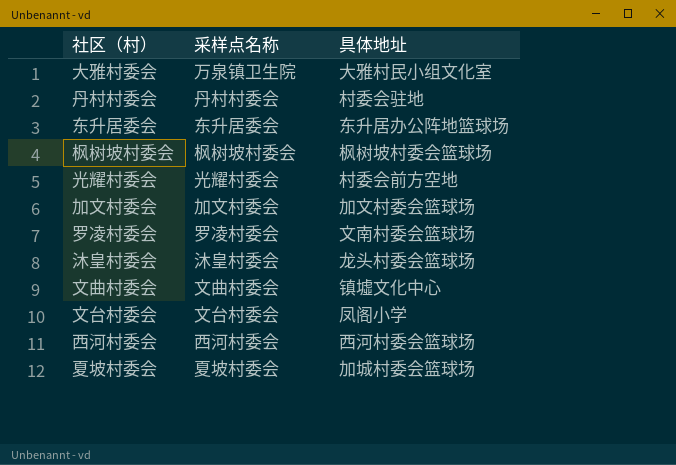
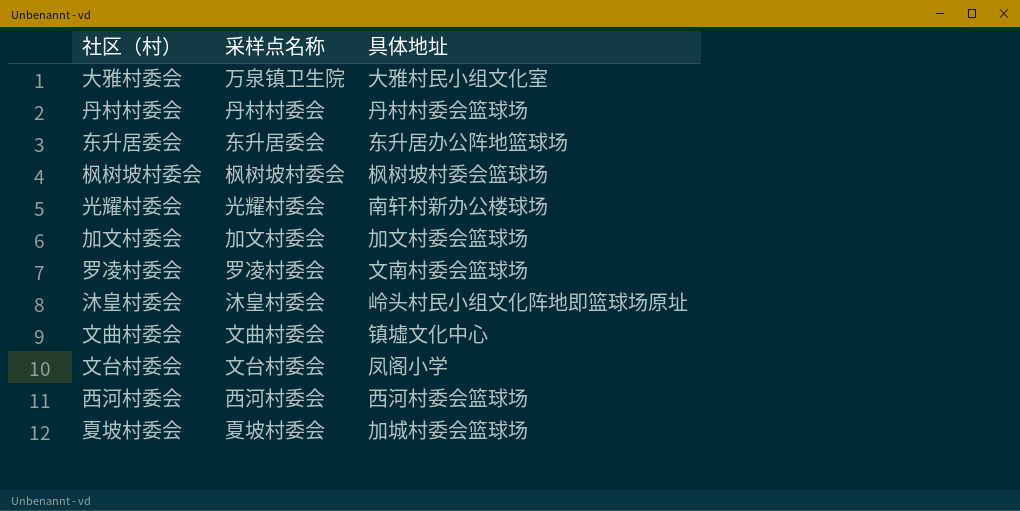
丹村村委会 | 具体地址: 村委会驻地 -> 丹村村委会篮球场
光耀村委会 | 具体地址: 村委会前方空地 -> 南轩村新办公楼球场
沐皇村委会 | 具体地址: 龙头村委会篮球场 -> 岭头村民小组文化阵地即篮球场原址

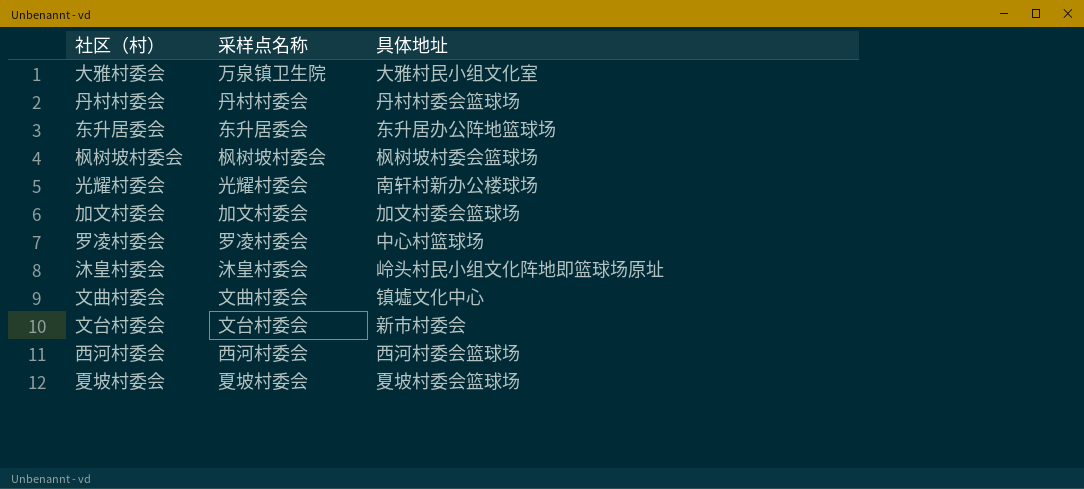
罗凌村委会 | 具体地址: 文南村委会篮球场 -> 中心村篮球场
文台村委会 | 具体地址: 凤阁小学 -> 新市村委会
夏坡村委会 | 具体地址: 加城村委会篮球场 -> 夏坡村委会篮球场

